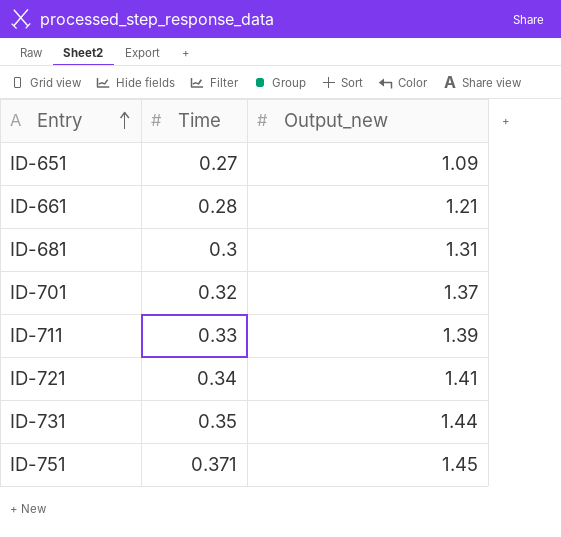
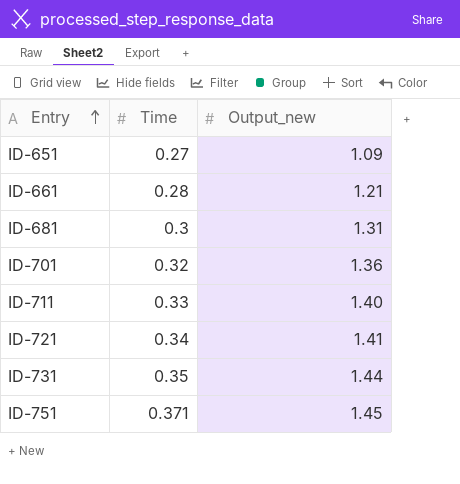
ID-701 | Output_new: 1.37 -> 1.36
ID-711 | Output_new: 1.39 -> 1.40

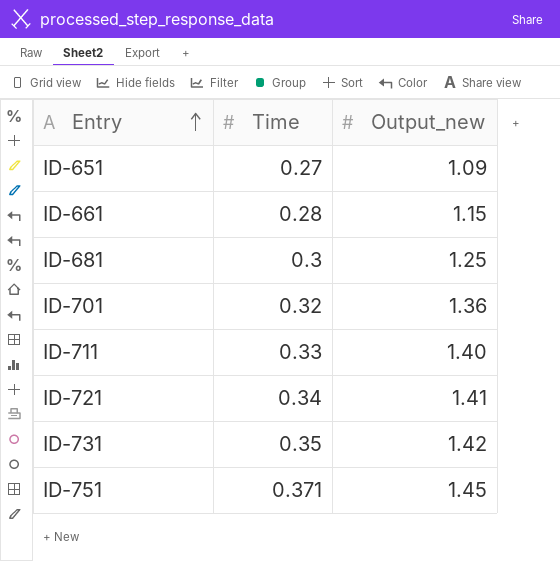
ID-661 | Output_new: 1.21 -> 1.15
ID-681 | Output_new: 1.31 -> 1.25
ID-731 | Output_new: 1.44 -> 1.42

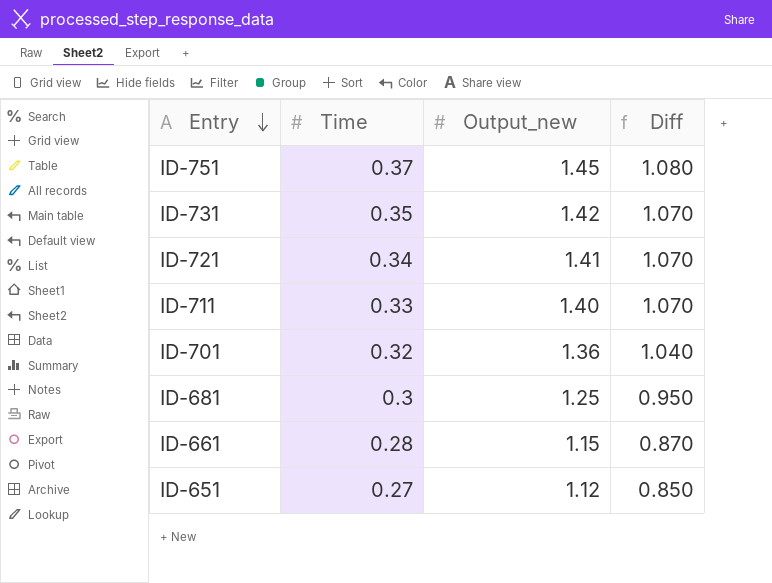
row order: Entry ascending -> Entry descending
column Diff | formula: none -> [Output_new] - [Time]
ID-751 | Time: 0.371 -> 0.37
ID-651 | Output_new: 1.09 -> 1.12

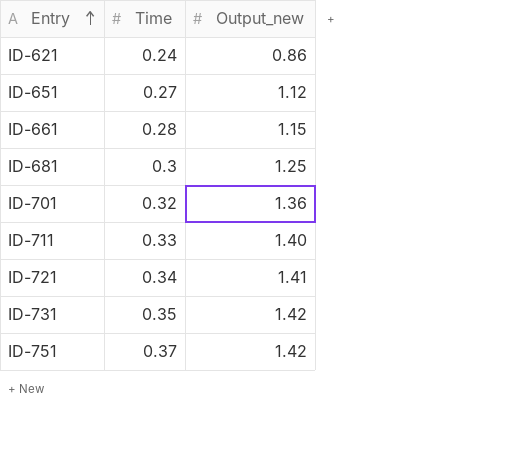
row order: Entry descending -> Entry ascending
column Diff | formula: [Output_new] - [Time] -> none
row ID-621: none -> 0.24 | 0.86
ID-751 | Output_new: 1.45 -> 1.42

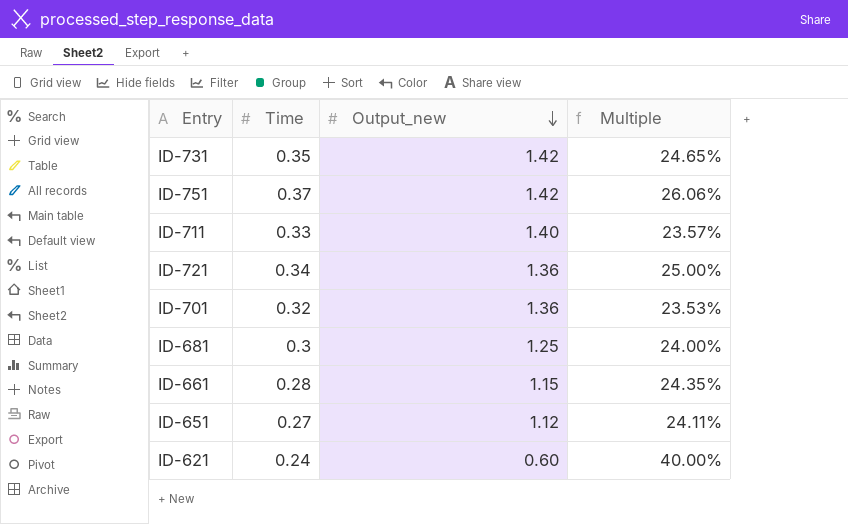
row order: Entry ascending -> Output_new descending
column Multiple | formula: none -> [Time] / [Output_new]
ID-721 | Output_new: 1.41 -> 1.36
ID-621 | Output_new: 0.86 -> 0.60

